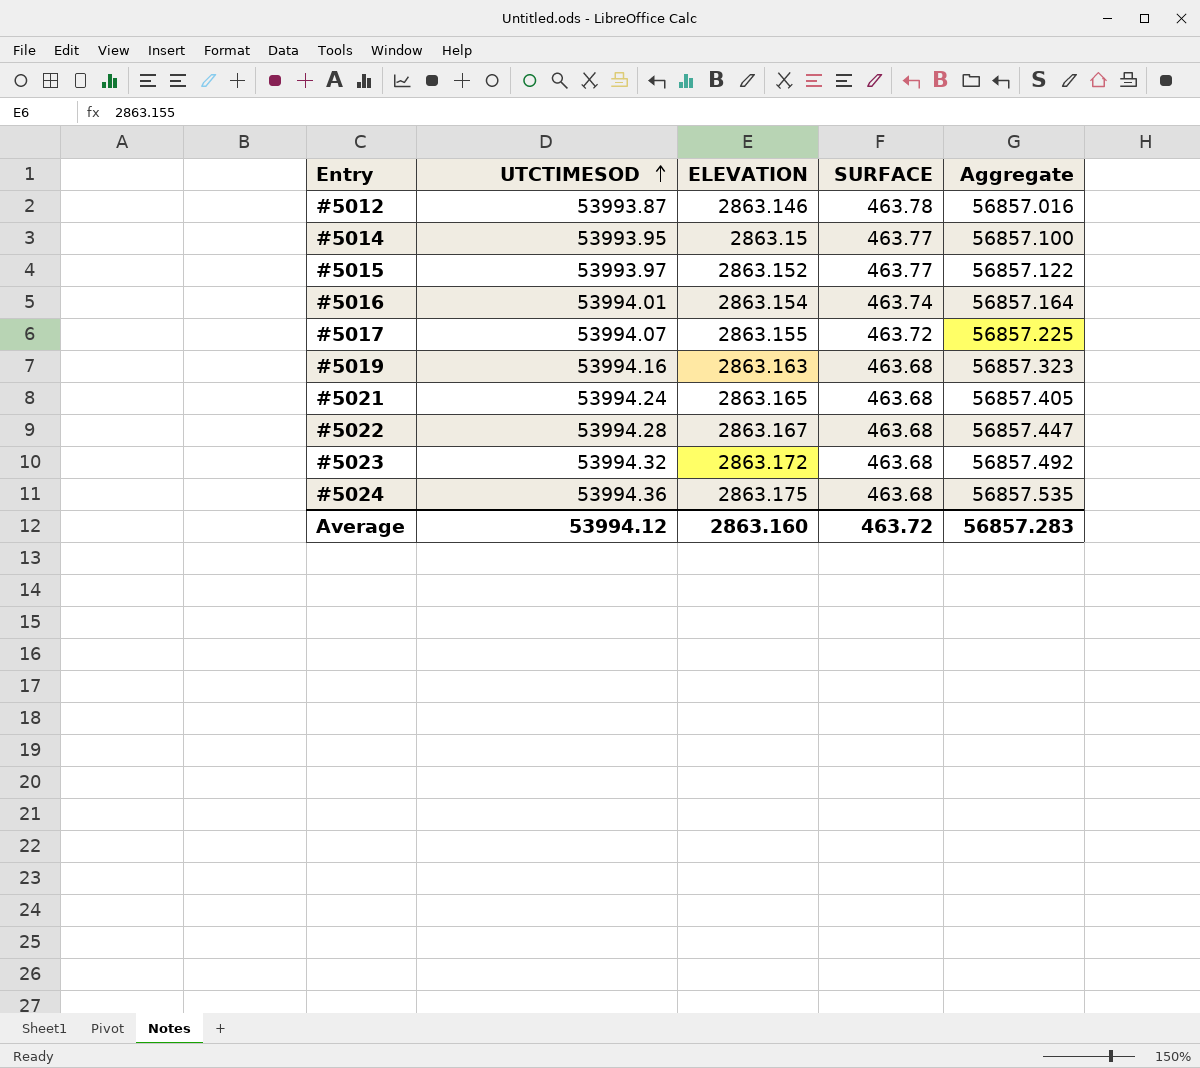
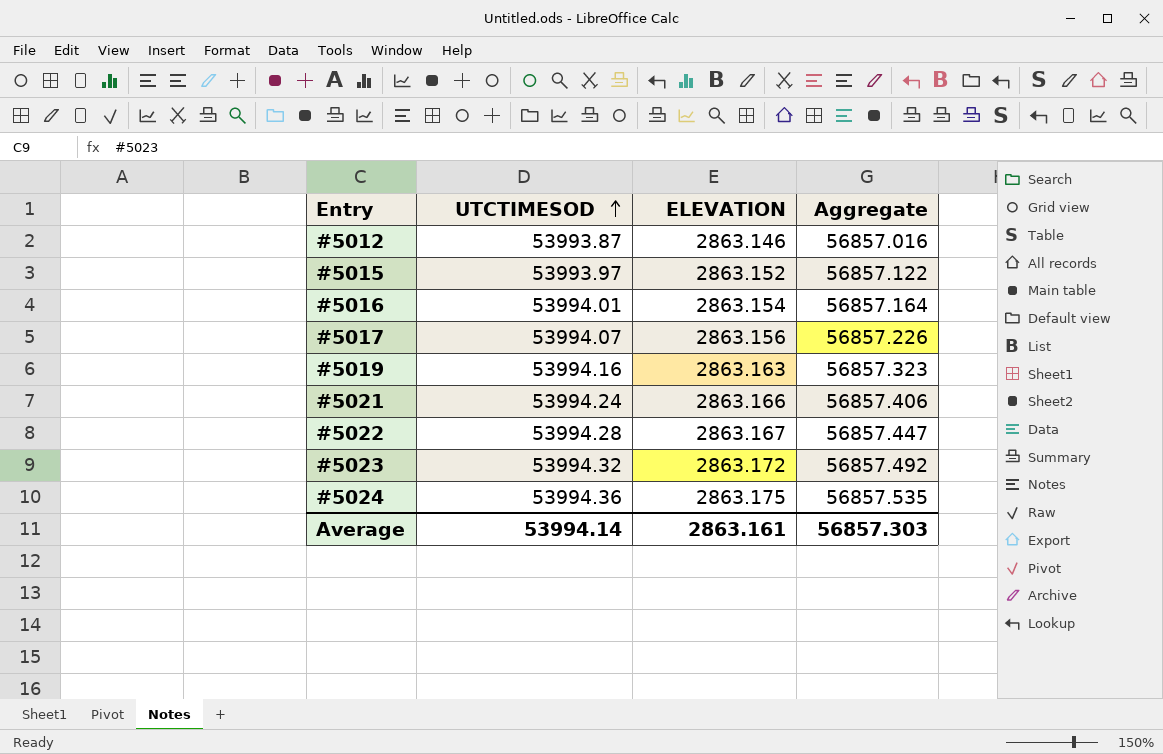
column SURFACE | position: 4 -> none
row #5014: 53993.95 | 2863.15 | 463.77 | 56857.100 -> none
#5017 | ELEVATION: 2863.155 -> 2863.156
#5017 | Aggregate: 56857.225 -> 56857.226
#5021 | ELEVATION: 2863.165 -> 2863.166
#5021 | Aggregate: 56857.405 -> 56857.406
Average | UTCTIMESOD: 53994.12 -> 53994.14
Average | ELEVATION: 2863.160 -> 2863.161
Average | Aggregate: 56857.283 -> 56857.303

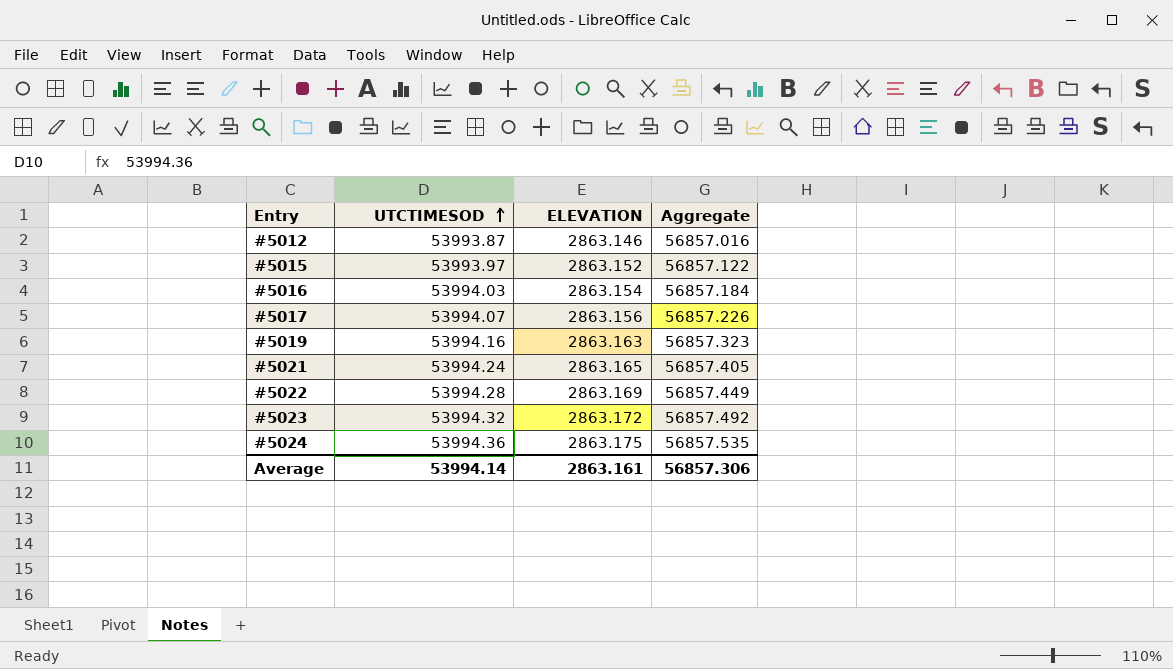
#5016 | UTCTIMESOD: 53994.01 -> 53994.03
#5016 | Aggregate: 56857.164 -> 56857.184
#5021 | ELEVATION: 2863.166 -> 2863.165
#5021 | Aggregate: 56857.406 -> 56857.405
#5022 | ELEVATION: 2863.167 -> 2863.169
#5022 | Aggregate: 56857.447 -> 56857.449
Average | Aggregate: 56857.303 -> 56857.306

